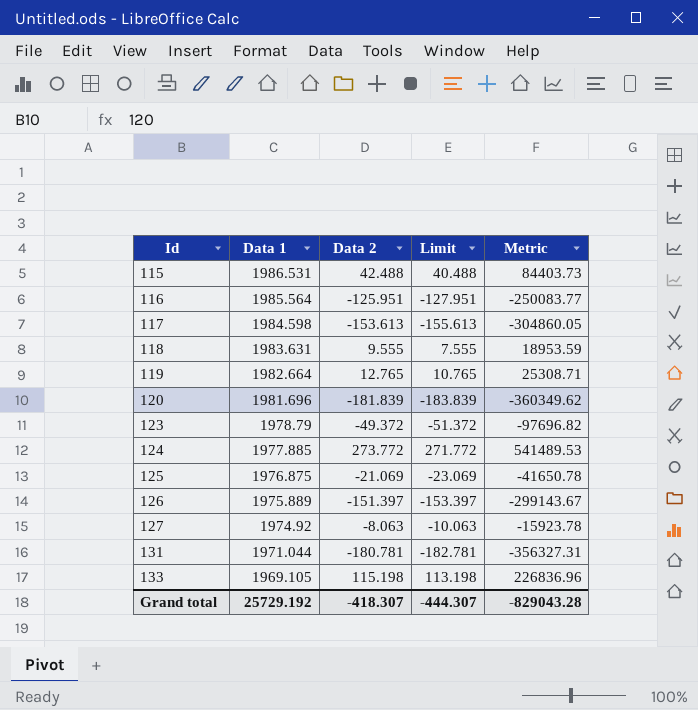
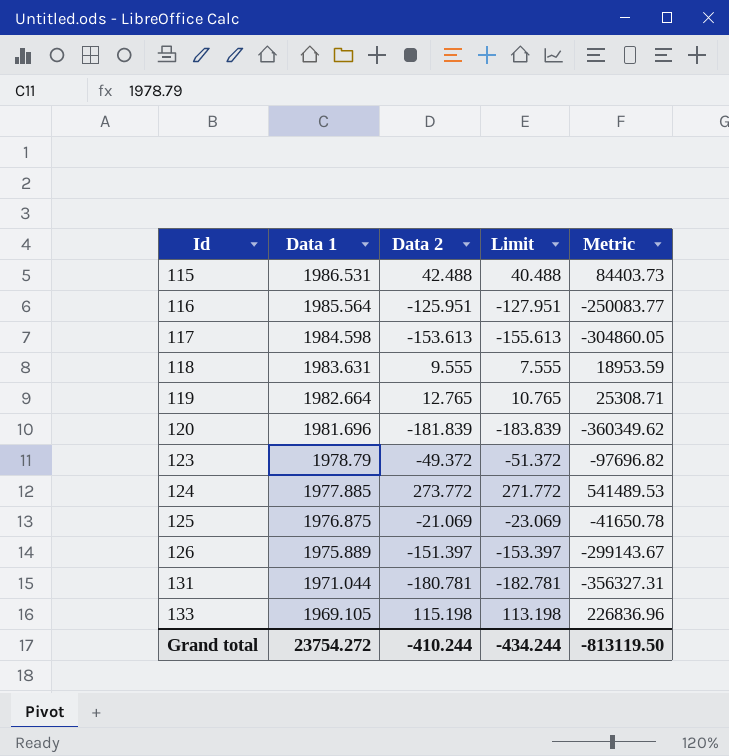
row 127: 1974.92 | -8.063 | -10.063 | -15923.78 -> none
Grand total | Data 1: 25729.192 -> 23754.272
Grand total | Data 2: -418.307 -> -410.244
Grand total | Limit: -444.307 -> -434.244
Grand total | Metric: -829043.28 -> -813119.50

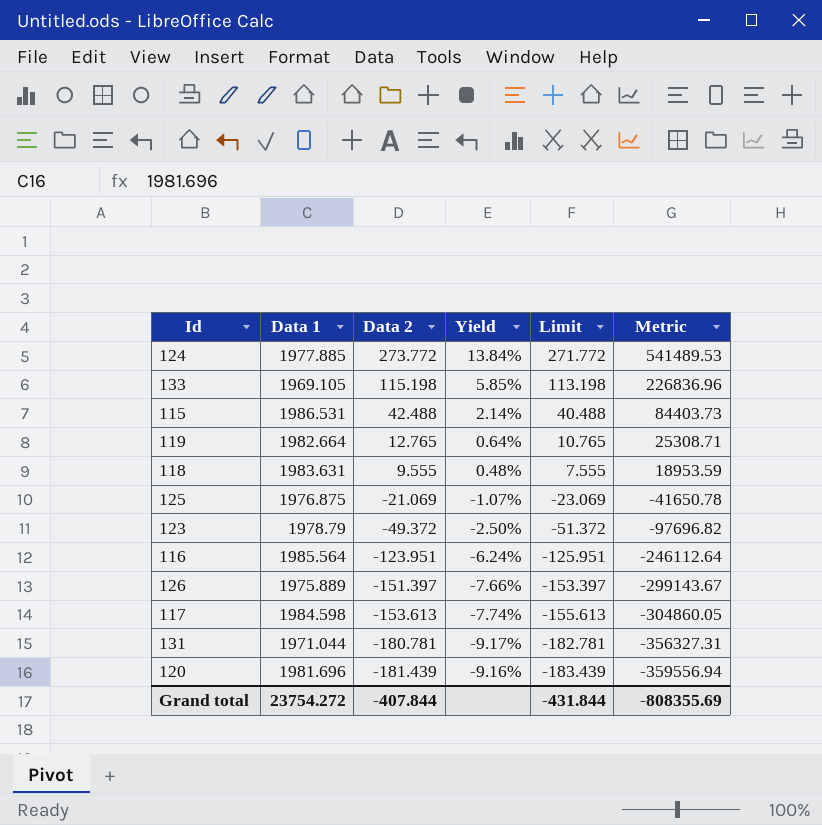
row order: Id ascending -> Data 2 descending
column Yield | formula: none -> [Data 2] / [Data 1]
116 | Data 2: -125.951 -> -123.951
116 | Limit: -127.951 -> -125.951
116 | Metric: -250083.77 -> -246112.64
120 | Data 2: -181.839 -> -181.439
120 | Limit: -183.839 -> -183.439
120 | Metric: -360349.62 -> -359556.94
Grand total | Data 2: -410.244 -> -407.844
Grand total | Limit: -434.244 -> -431.844
Grand total | Metric: -813119.50 -> -808355.69

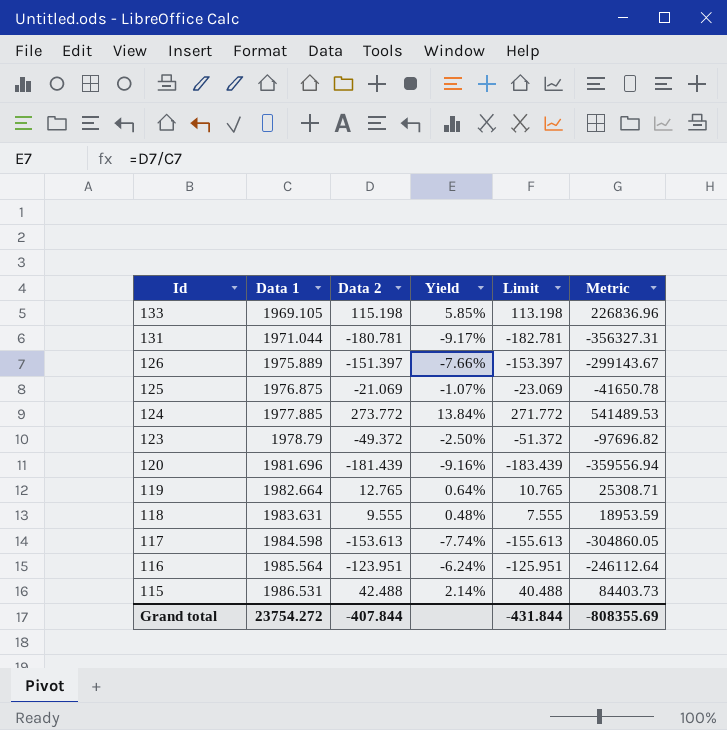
row order: Data 2 descending -> Id descending

